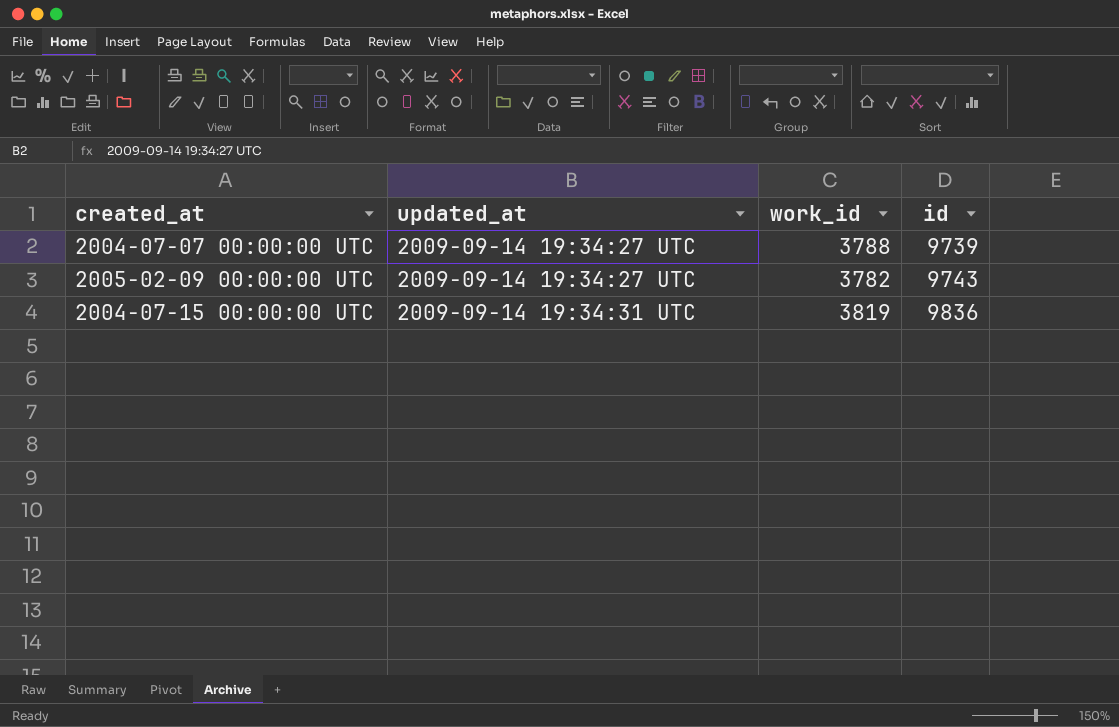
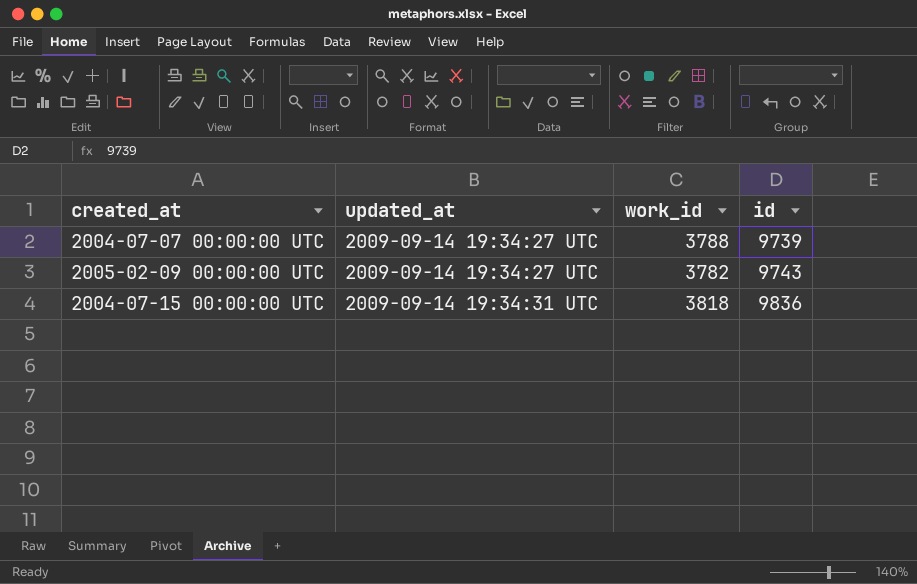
2004-07-15 00:00:00 UTC | work_id: 3819 -> 3818

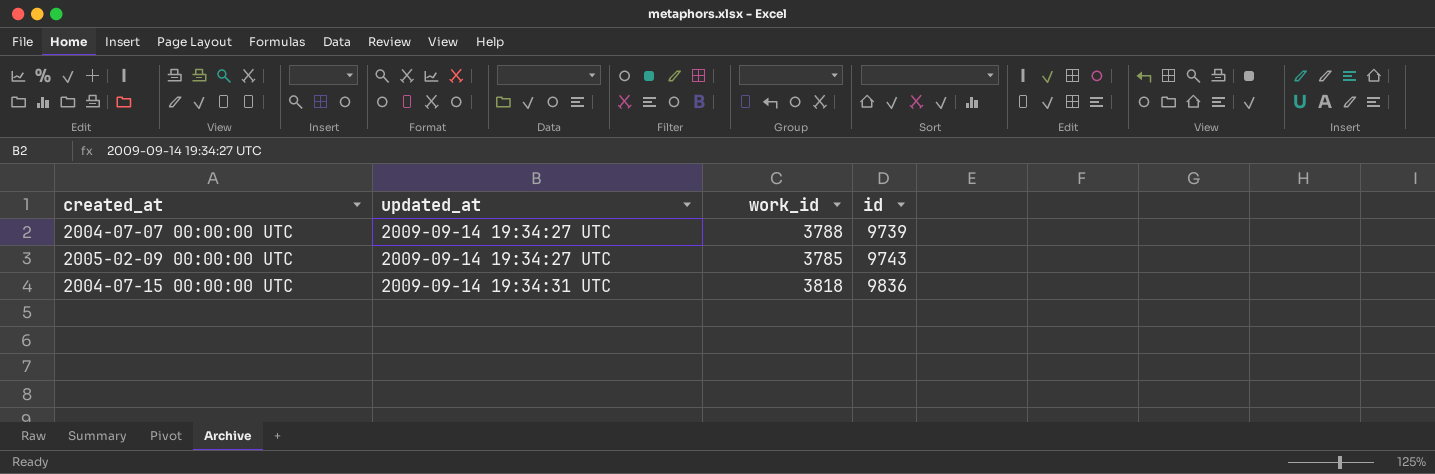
2005-02-09 00:00:00 UTC | work_id: 3782 -> 3785

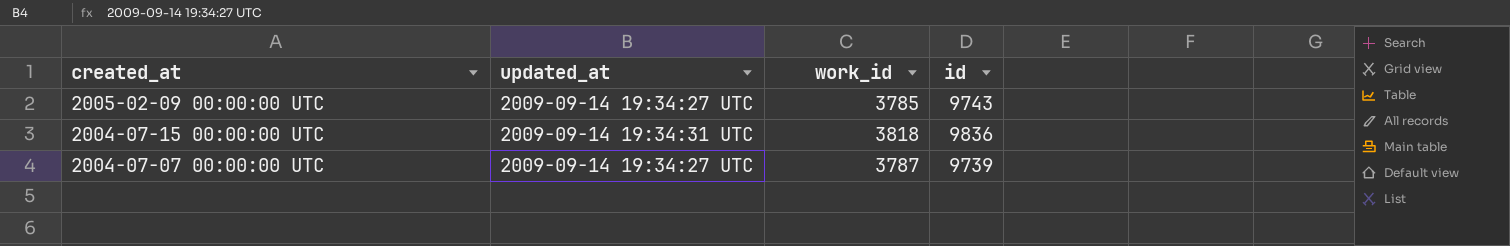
row order: updated_at ascending -> created_at descending
2004-07-07 00:00:00 UTC | work_id: 3788 -> 3787

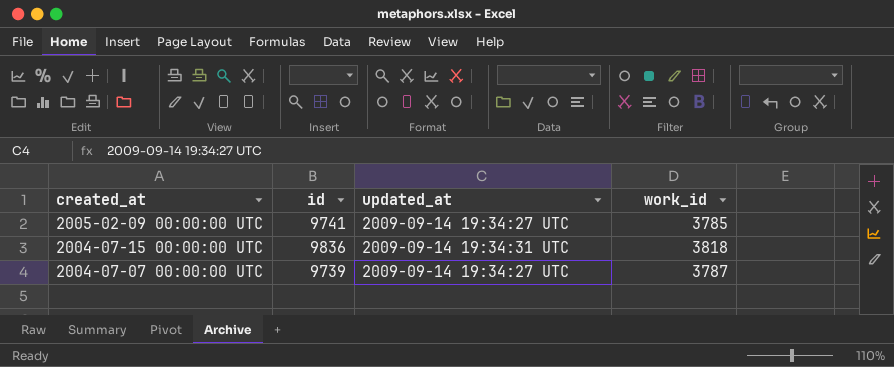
column id | position: 4 -> 2
2005-02-09 00:00:00 UTC | id: 9743 -> 9741

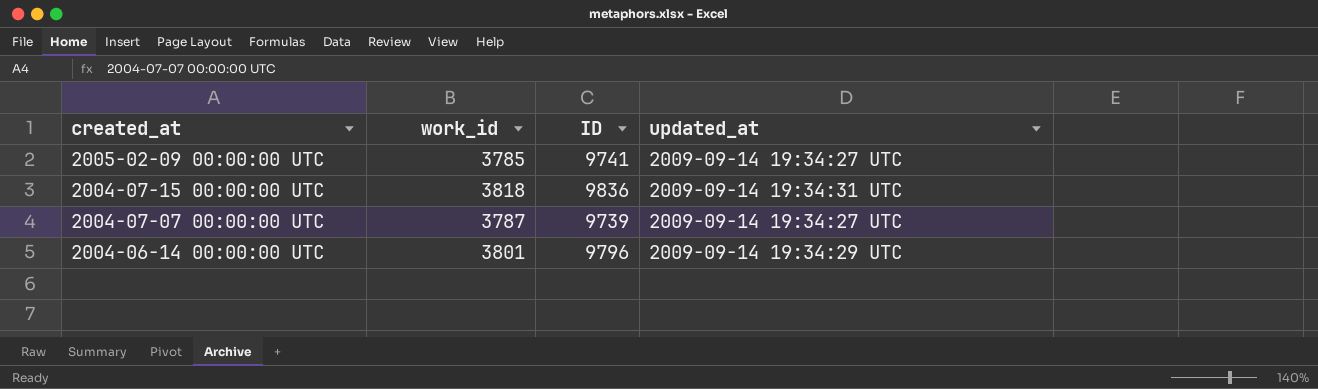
column work_id | position: 4 -> 2
column name: id -> ID
row 2004-06-14 00:00:00 UTC: none -> 3801 | 9796 | 2009-09-14 19:34:29 UTC

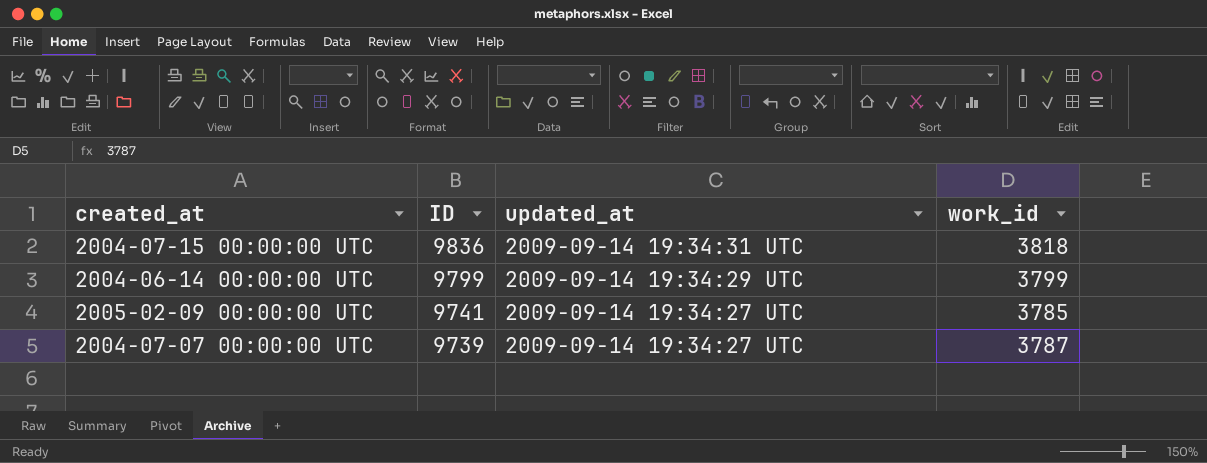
row order: created_at descending -> ID descending
column work_id | position: 2 -> 4
2004-06-14 00:00:00 UTC | ID: 9796 -> 9799
2004-06-14 00:00:00 UTC | work_id: 3801 -> 3799

